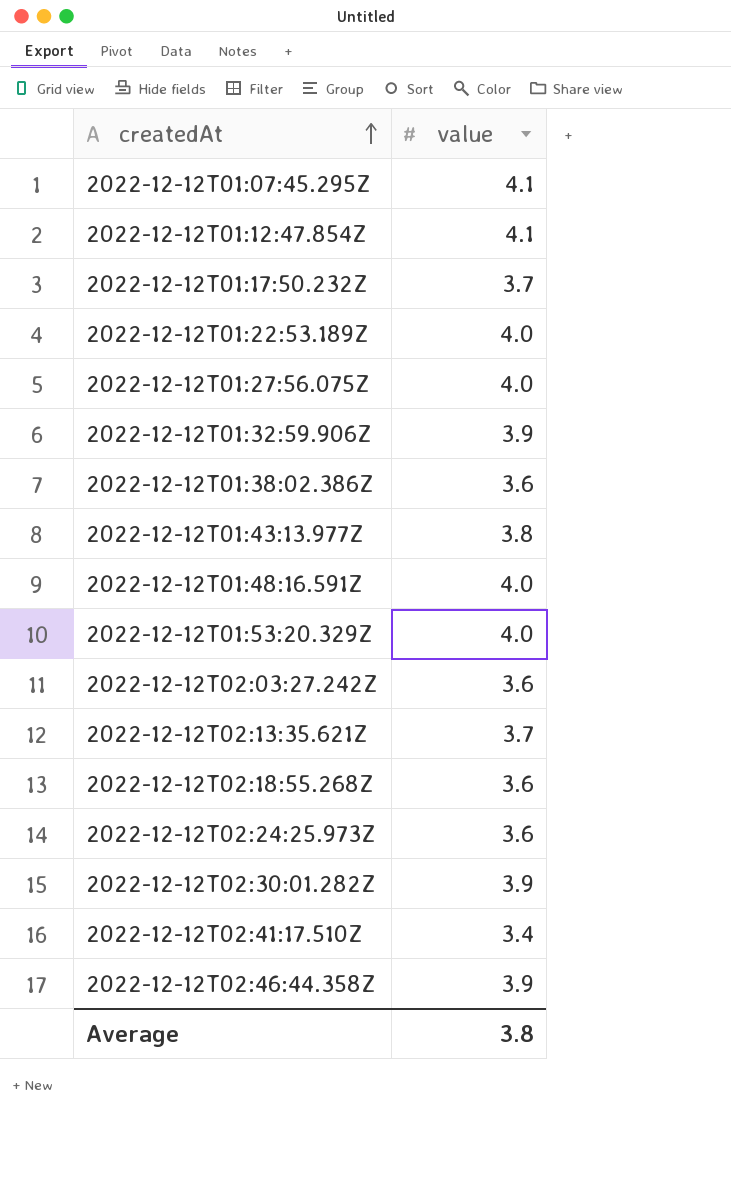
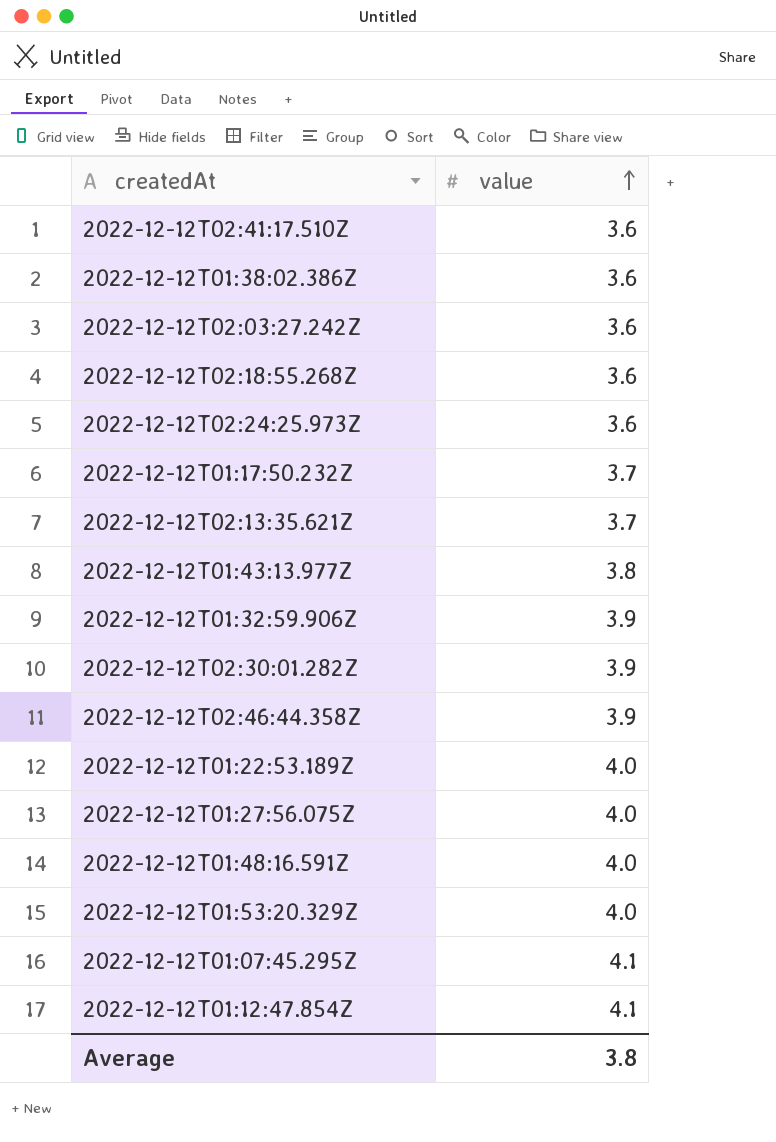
row order: createdAt ascending -> value ascending
2022-12-12T02:41:17.510Z | value: 3.4 -> 3.6

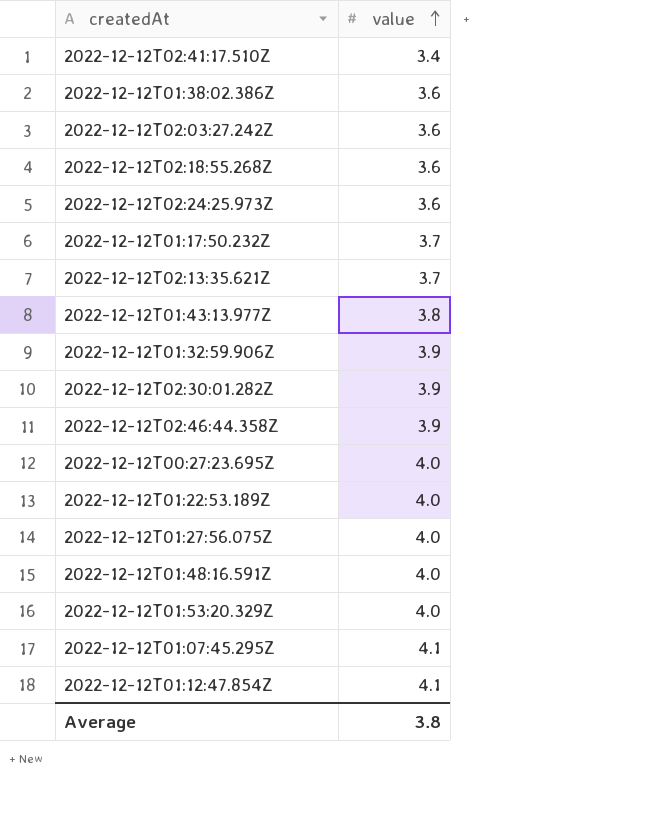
2022-12-12T02:41:17.510Z | value: 3.6 -> 3.4
row 2022-12-12T00:27:23.695Z: none -> 4.0

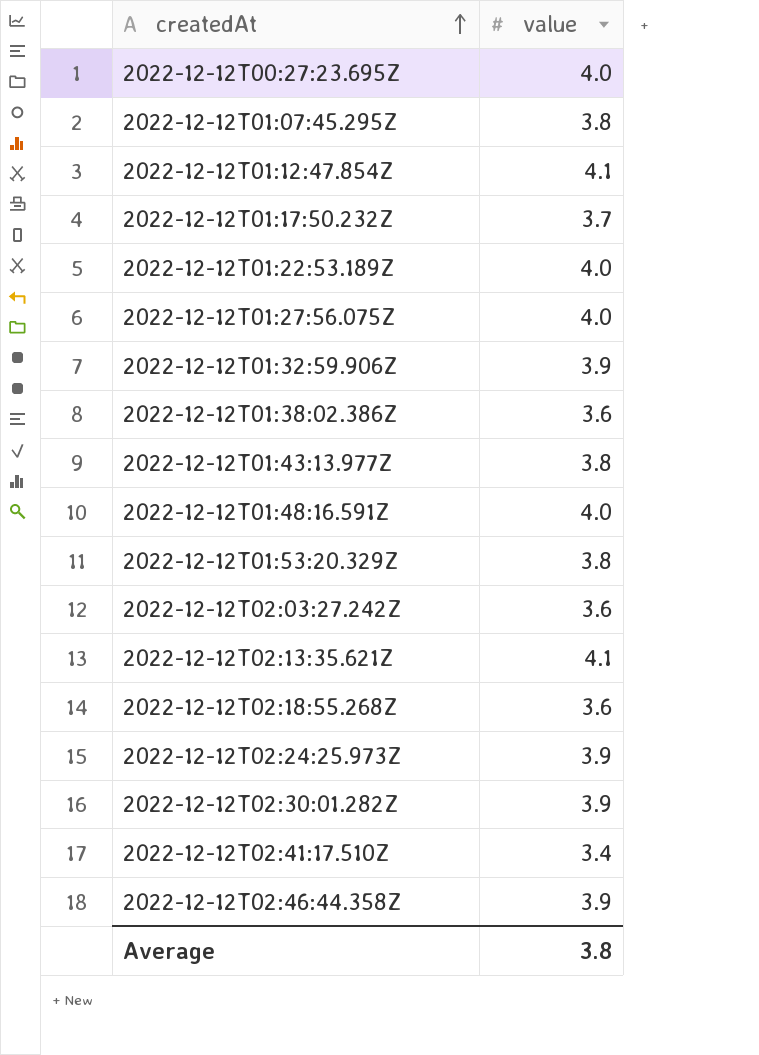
row order: value ascending -> createdAt ascending
2022-12-12T01:07:45.295Z | value: 4.1 -> 3.8
2022-12-12T01:53:20.329Z | value: 4.0 -> 3.8
2022-12-12T02:13:35.621Z | value: 3.7 -> 4.1
2022-12-12T02:24:25.973Z | value: 3.6 -> 3.9

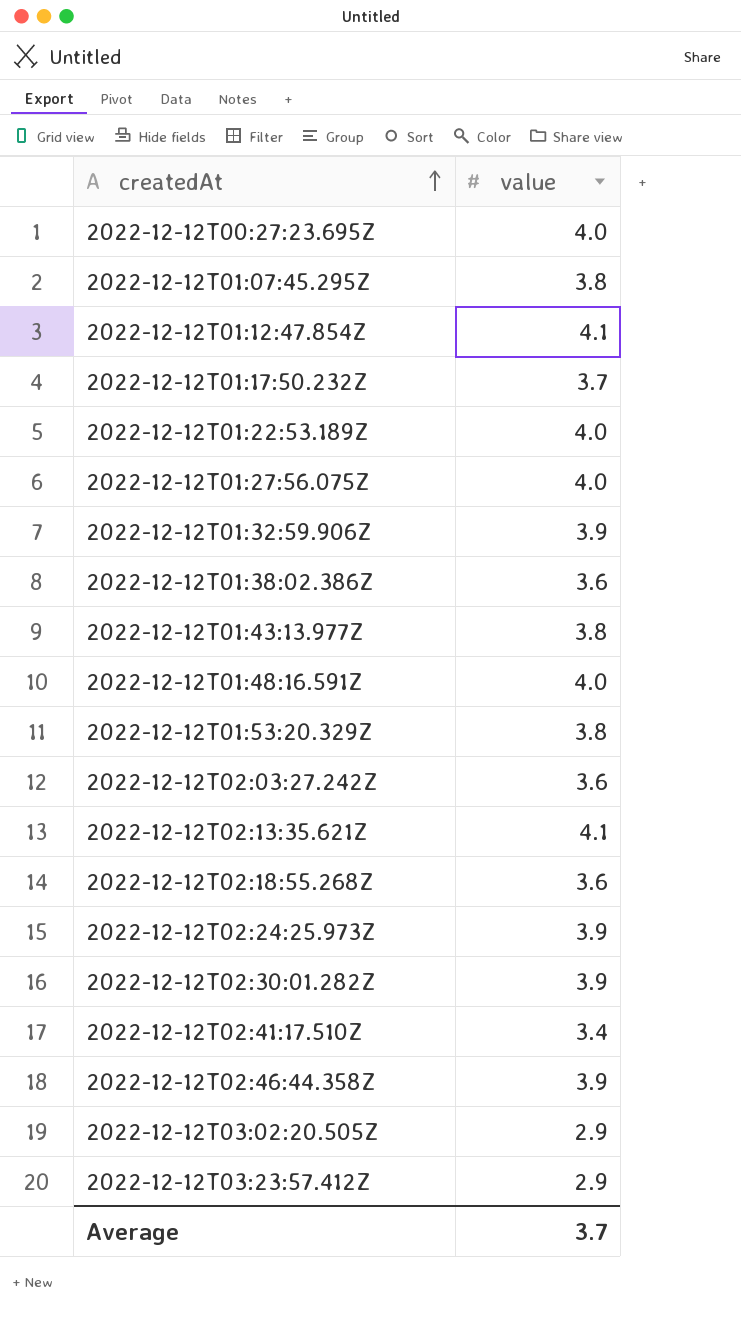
row 2022-12-12T03:02:20.505Z: none -> 2.9
row 2022-12-12T03:23:57.412Z: none -> 2.9
Average | value: 3.8 -> 3.7

